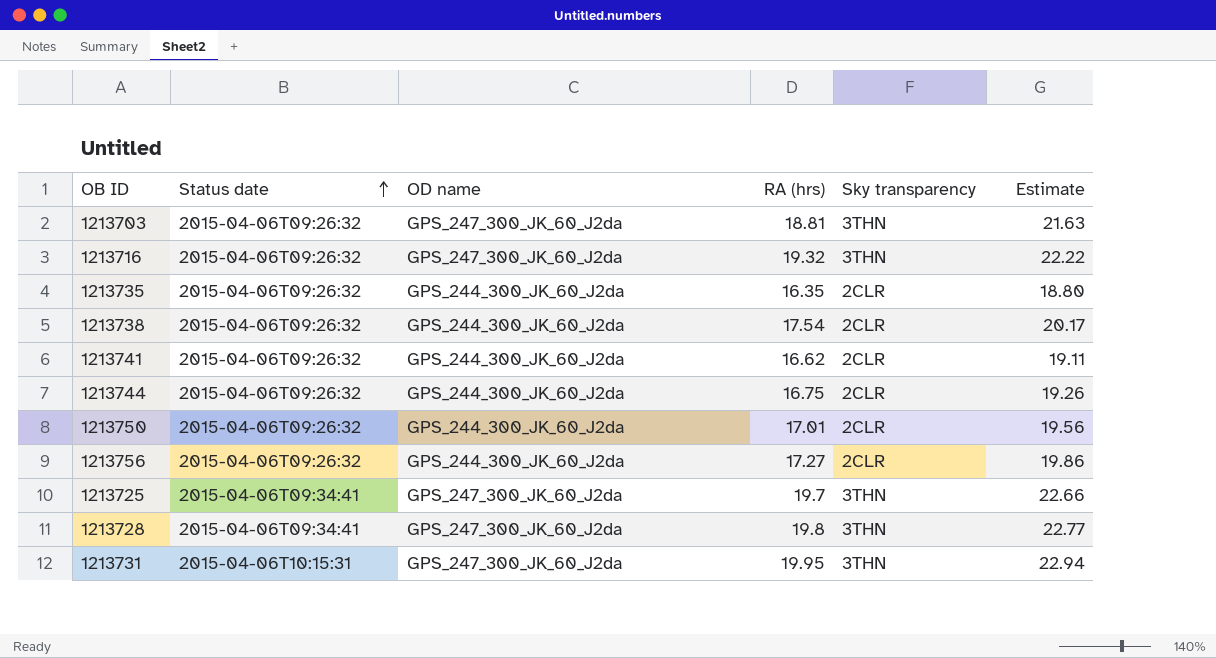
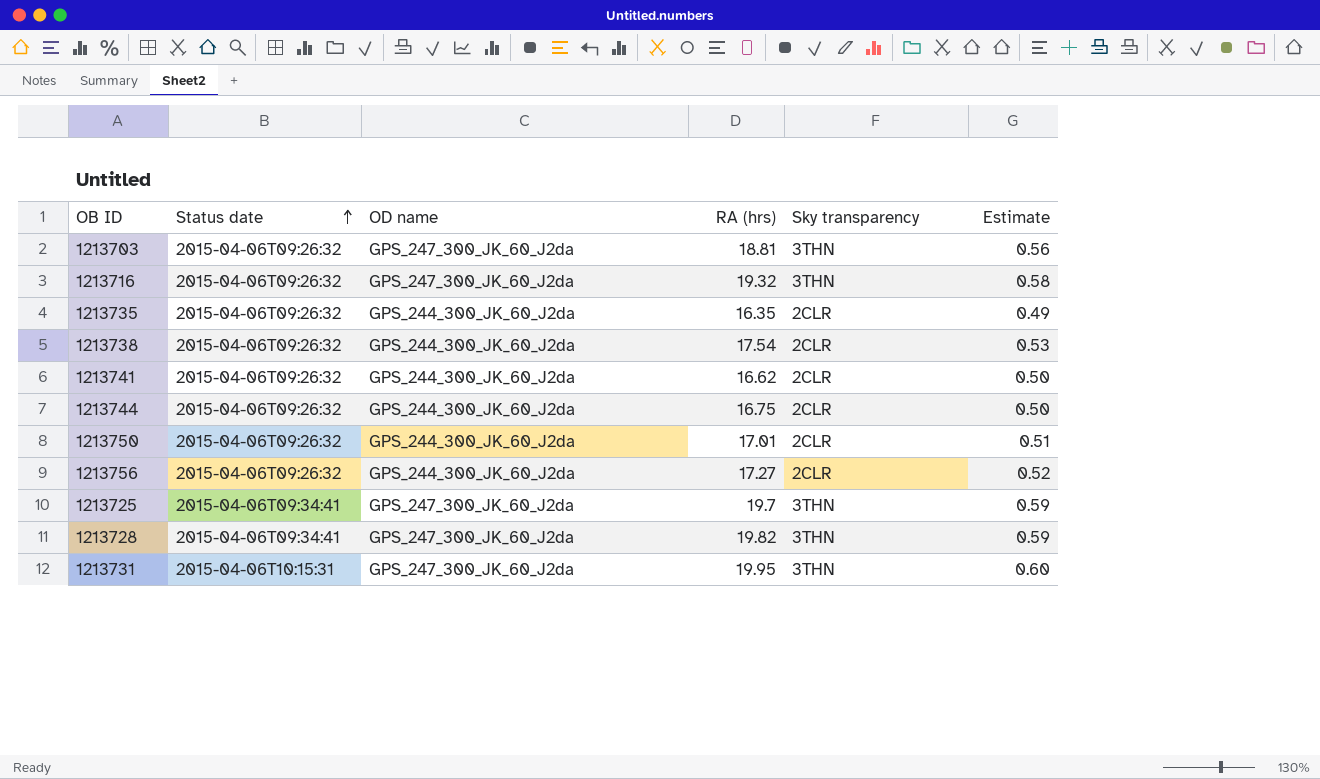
column Estimate | formula: [RA (hrs)] * 1.15 -> [RA (hrs)] * 0.03
1213728 | RA (hrs): 19.8 -> 19.82

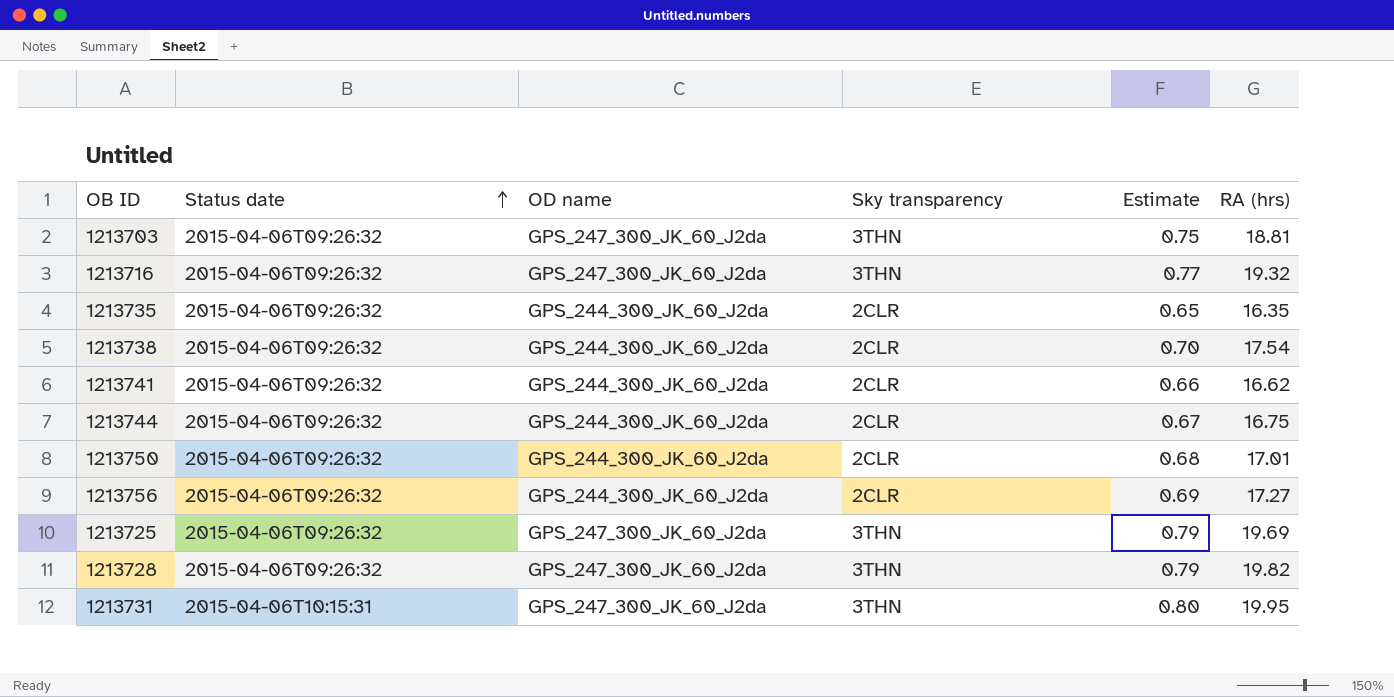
column Estimate | formula: [RA (hrs)] * 0.03 -> [RA (hrs)] * 0.04
column RA (hrs) | position: 4 -> 6
1213725 | Status date: 2015-04-06T09:34:41 -> 2015-04-06T09:26:32
1213725 | RA (hrs): 19.7 -> 19.69
1213728 | Status date: 2015-04-06T09:34:41 -> 2015-04-06T09:26:32

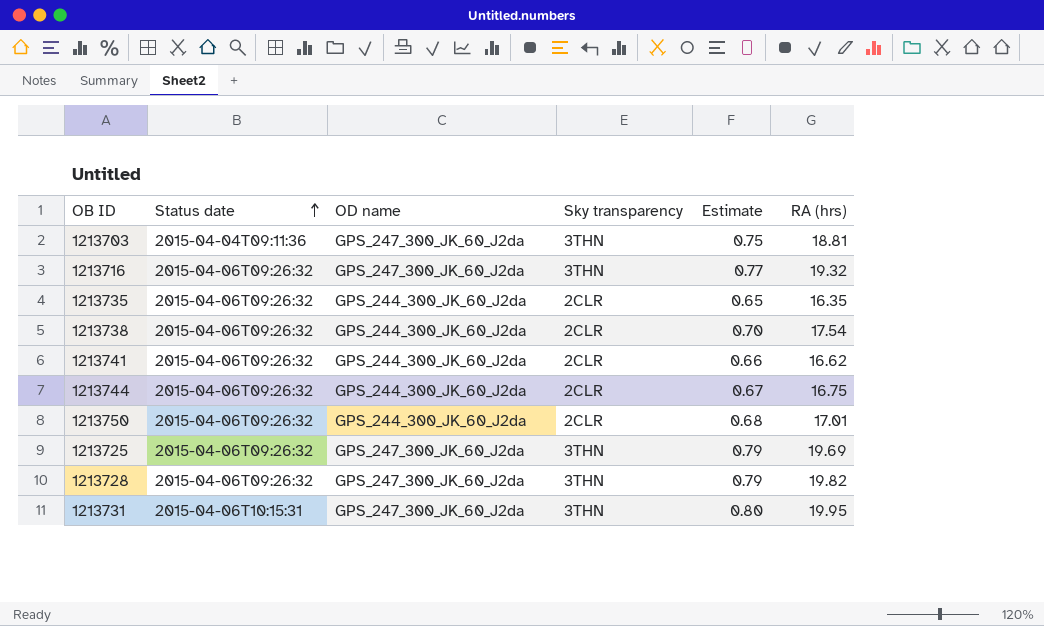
row 1213756: 2015-04-06T09:26:32 | GPS_244_300_JK_60_J2da | 2CLR | 0.69 | 17.27 -> none
1213703 | Status date: 2015-04-06T09:26:32 -> 2015-04-04T09:11:36

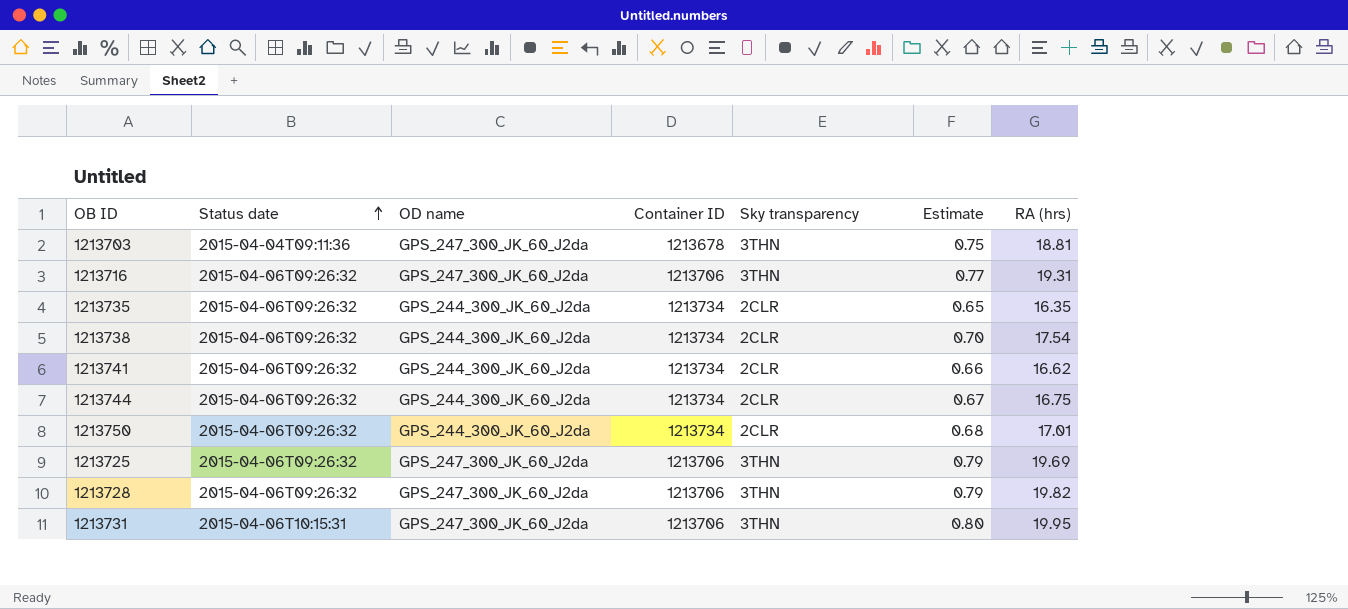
column Container ID | position: none -> 4
1213716 | RA (hrs): 19.32 -> 19.31

